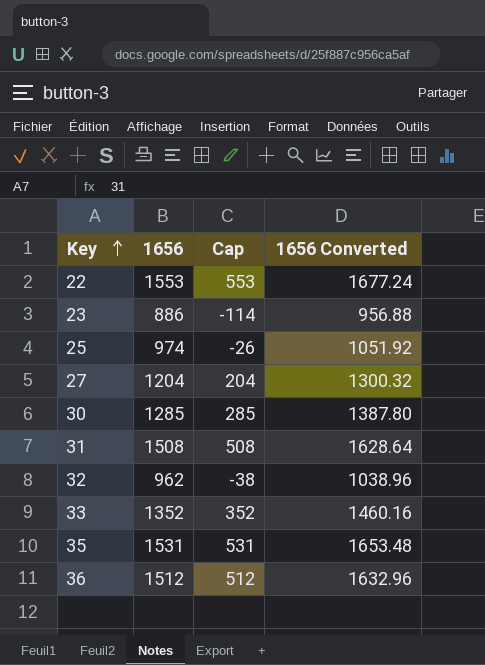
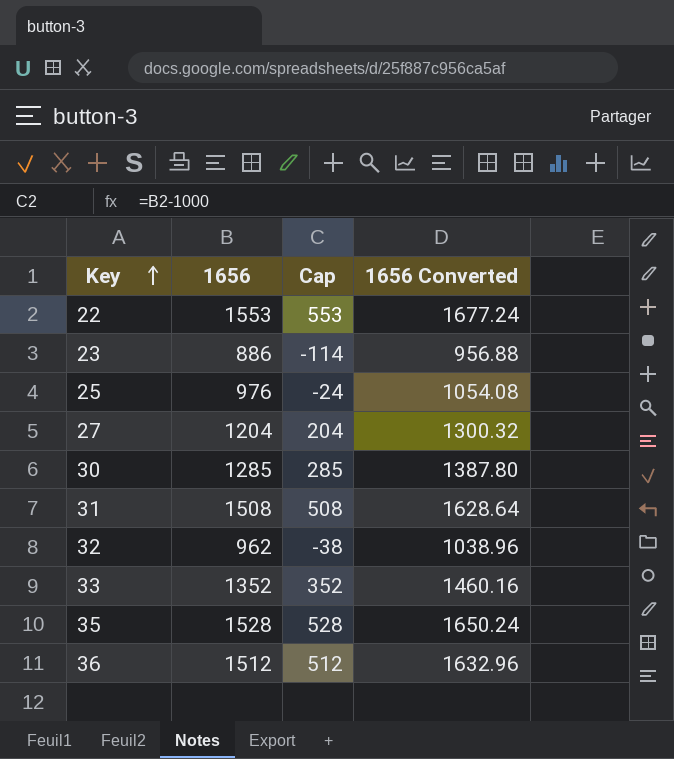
25 | 1656: 974 -> 976
25 | Cap: -26 -> -24
25 | 1656 Converted: 1051.92 -> 1054.08
35 | 1656: 1531 -> 1528
35 | Cap: 531 -> 528
35 | 1656 Converted: 1653.48 -> 1650.24

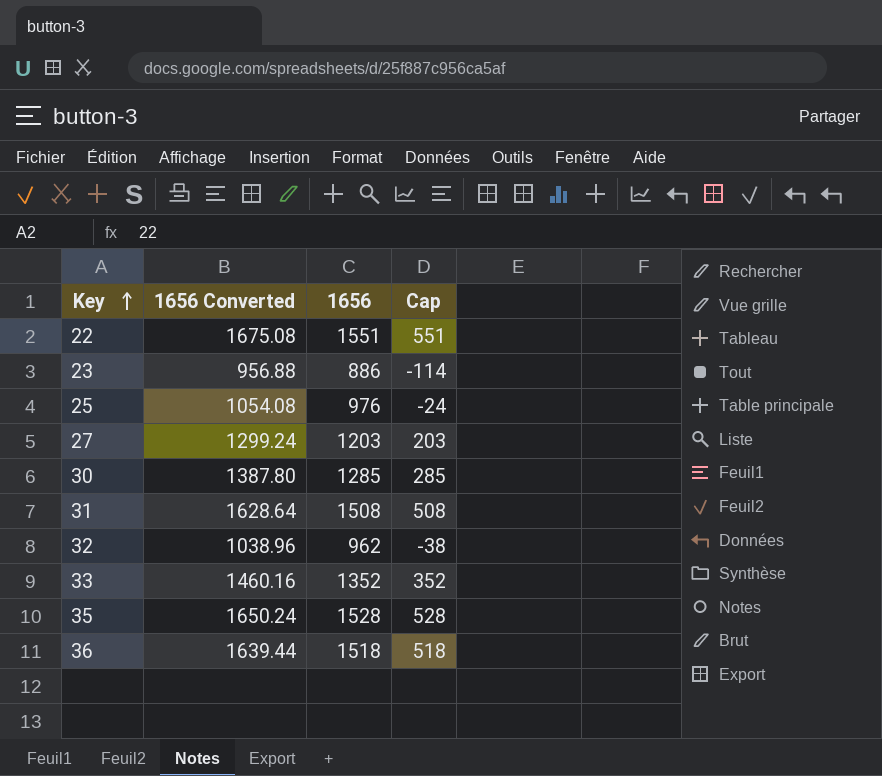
column 1656 Converted | position: 4 -> 2
22 | 1656 Converted: 1677.24 -> 1675.08
22 | 1656: 1553 -> 1551
22 | Cap: 553 -> 551
27 | 1656 Converted: 1300.32 -> 1299.24
27 | 1656: 1204 -> 1203
27 | Cap: 204 -> 203
36 | 1656 Converted: 1632.96 -> 1639.44
36 | 1656: 1512 -> 1518
36 | Cap: 512 -> 518

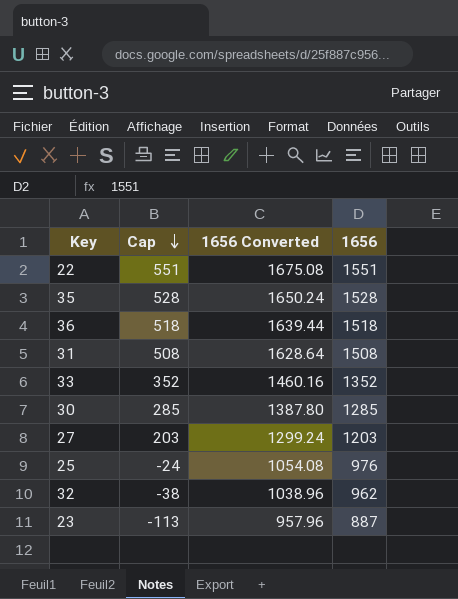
row order: Key ascending -> Cap descending
column Cap | position: 4 -> 2
23 | Cap: -114 -> -113
23 | 1656 Converted: 956.88 -> 957.96
23 | 1656: 886 -> 887

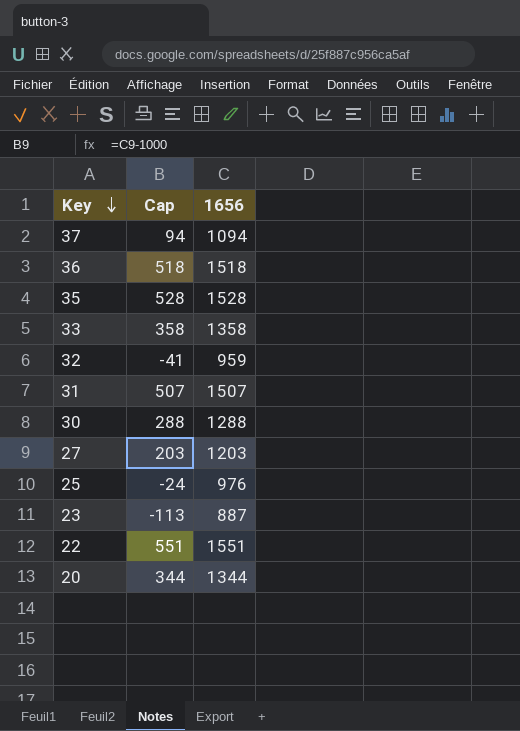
row order: Cap descending -> Key descending
column 1656 Converted | formula: [1656] * 1.08 -> none
row 37: none -> 94 | 1094
33 | Cap: 352 -> 358
33 | 1656: 1352 -> 1358
32 | Cap: -38 -> -41
32 | 1656: 962 -> 959
31 | Cap: 508 -> 507
31 | 1656: 1508 -> 1507
30 | Cap: 285 -> 288
30 | 1656: 1285 -> 1288
row 20: none -> 344 | 1344

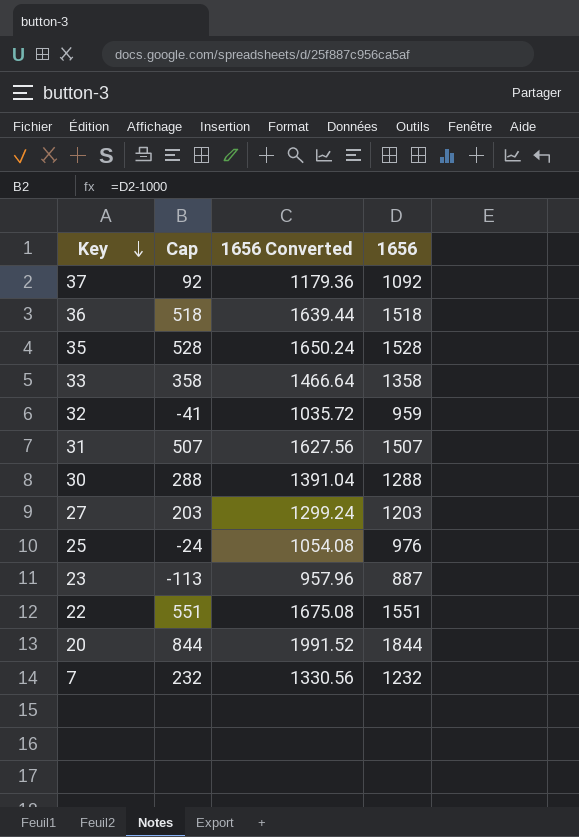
column 1656 Converted | formula: none -> [1656] * 1.08
37 | Cap: 94 -> 92
37 | 1656: 1094 -> 1092
20 | Cap: 344 -> 844
20 | 1656: 1344 -> 1844
row 7: none -> 232 | 1330.56 | 1232

